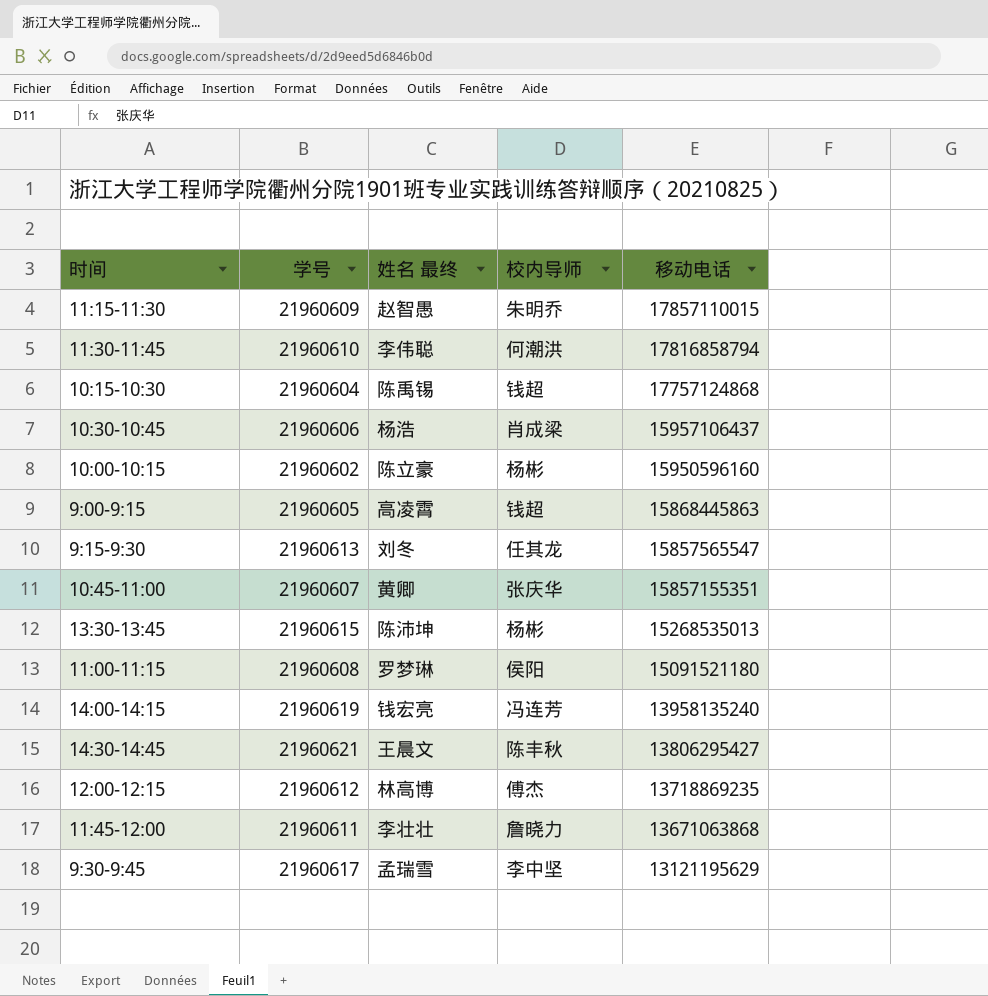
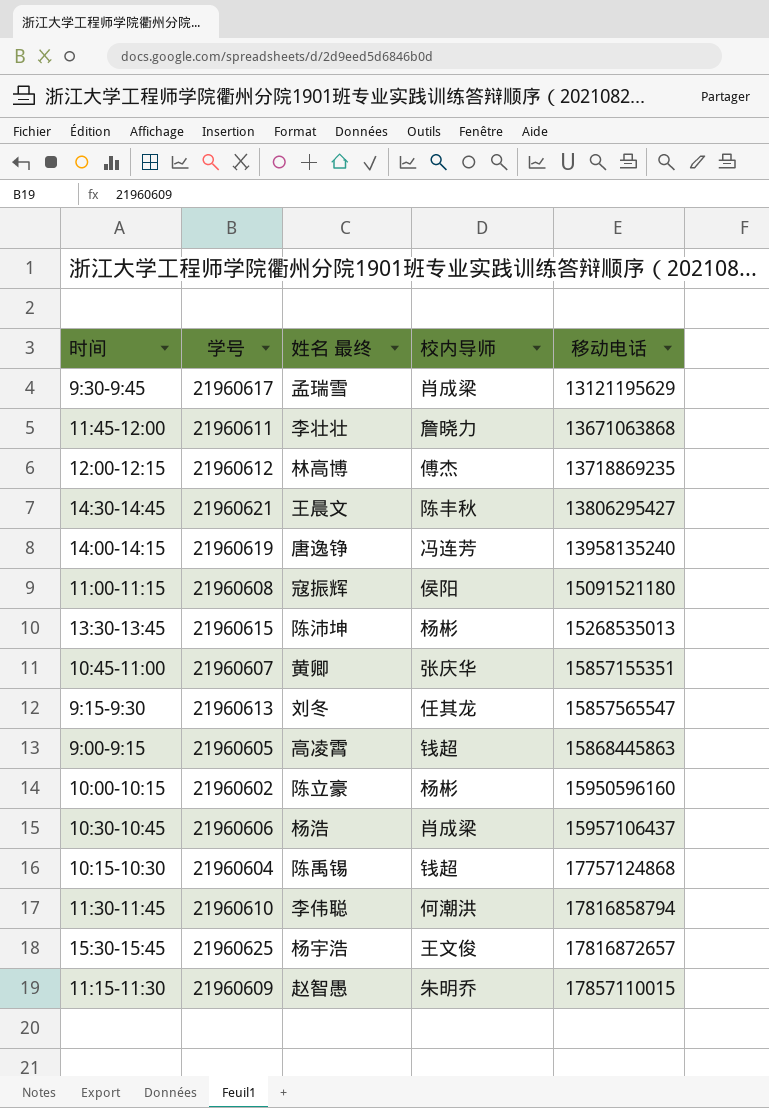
row order: 移动电话 descending -> 移动电话 ascending
9:30-9:45 | 校内导师: 李中坚 -> 肖成梁
14:00-14:15 | 姓名 最终: 钱宏亮 -> 唐逸铮
11:00-11:15 | 姓名 最终: 罗梦琳 -> 寇振辉
row 15:30-15:45: none -> 21960625 | 杨宇浩 | 王文俊 | 17816872657

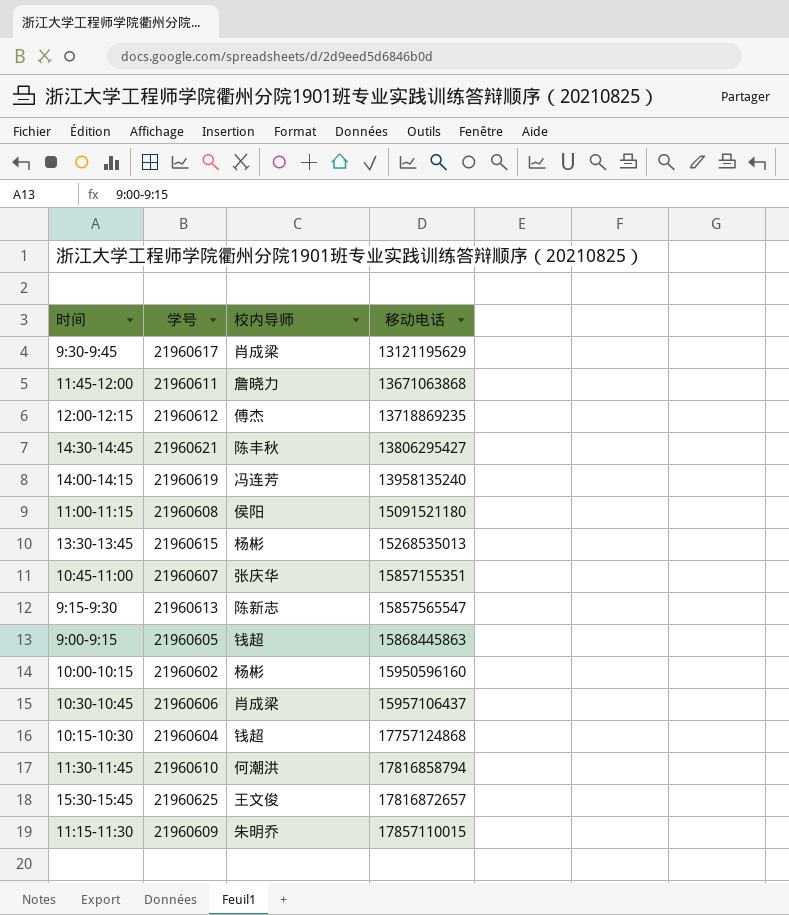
column 姓名 最终 | position: 3 -> none
9:15-9:30 | 校内导师: 任其龙 -> 陈新志

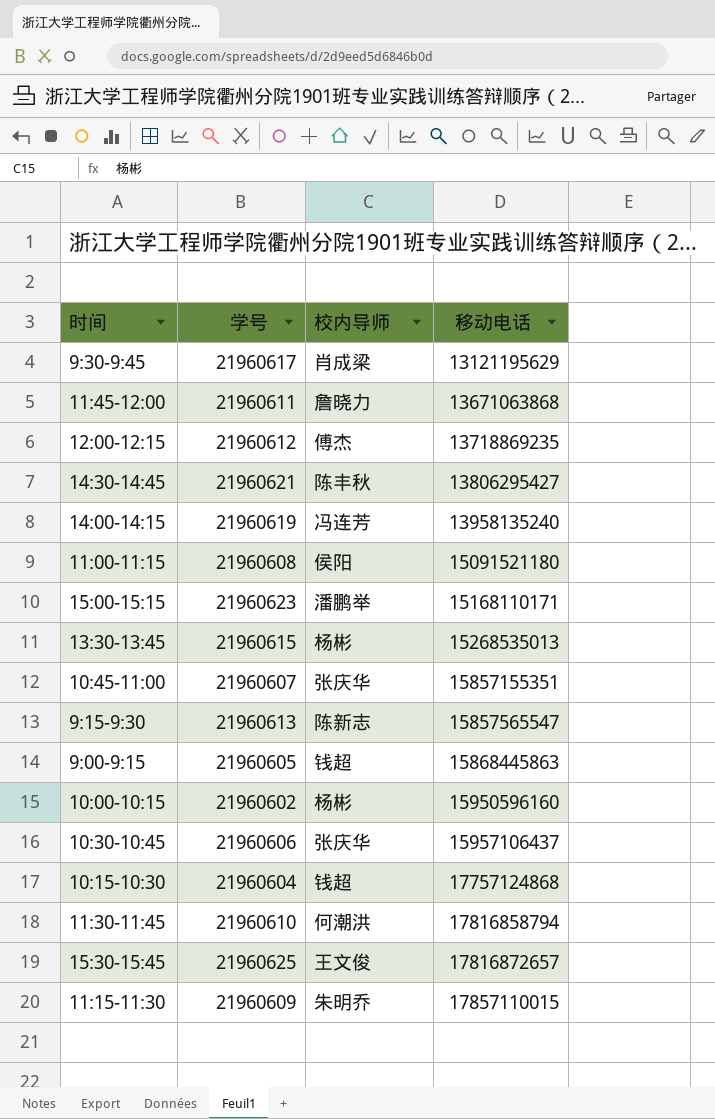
row 15:00-15:15: none -> 21960623 | 潘鹏举 | 15168110171
10:30-10:45 | 校内导师: 肖成梁 -> 张庆华

